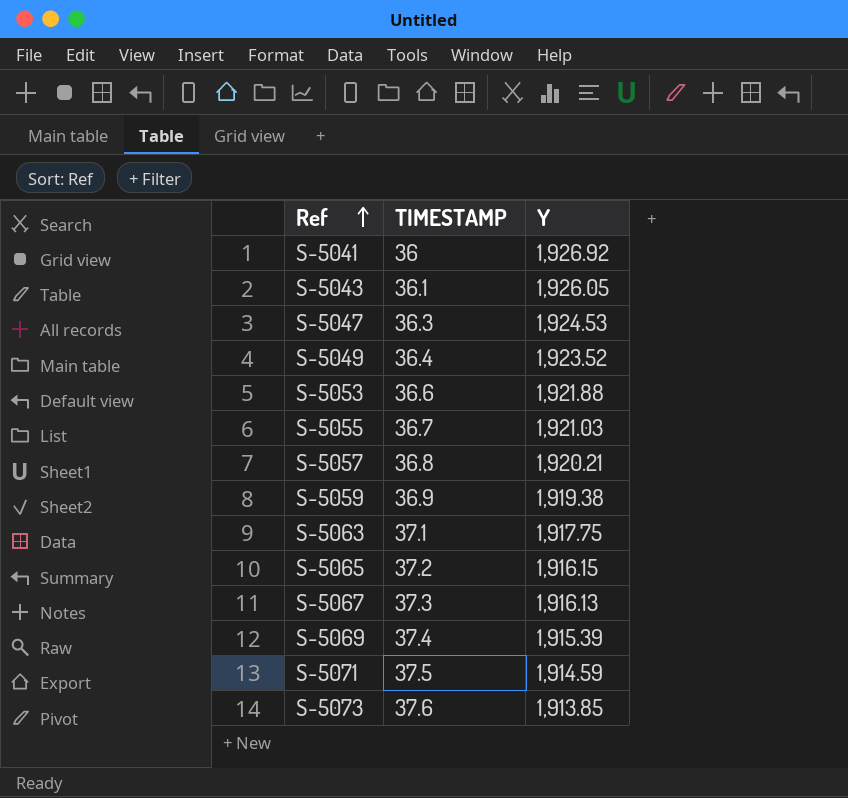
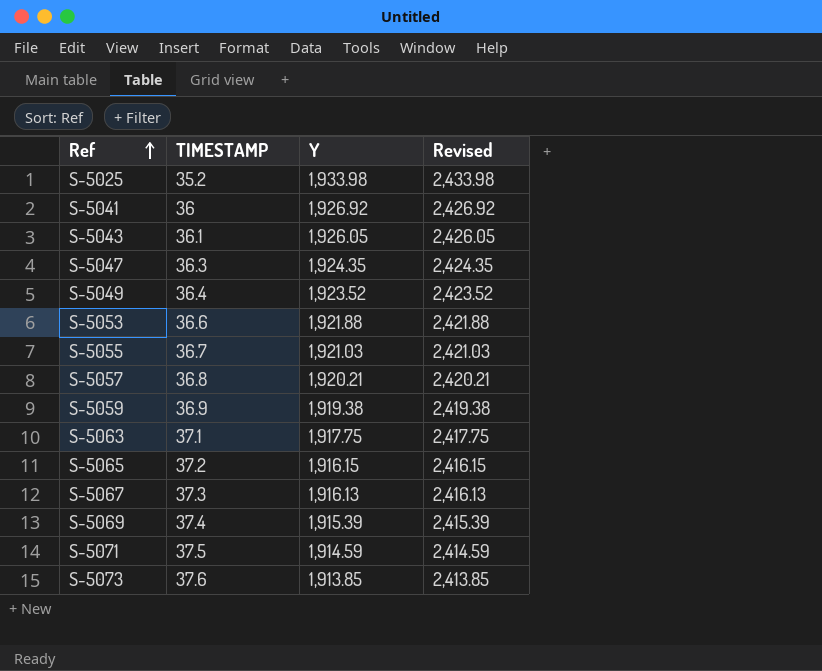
column Revised | formula: none -> [Y] + 500
row S-5025: none -> 35.2 | 1,933.98 | 2,433.98
S-5047 | Y: 1,924.53 -> 1,924.35

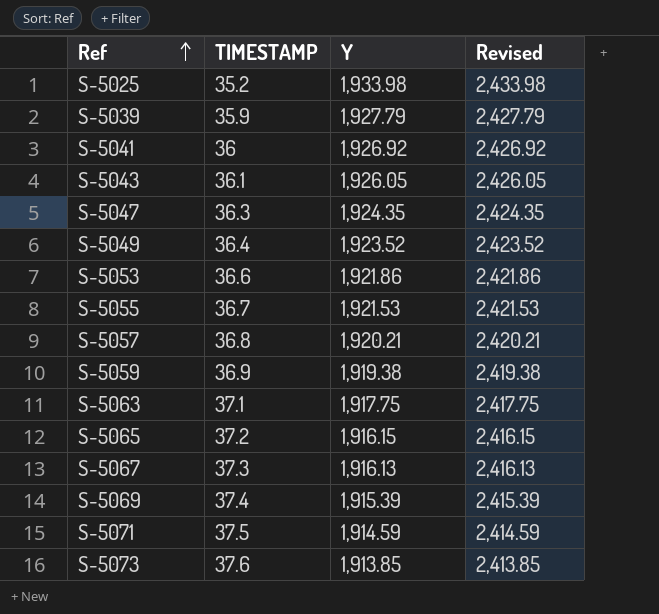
row S-5039: none -> 35.9 | 1,927.79 | 2,427.79
S-5053 | Y: 1,921.88 -> 1,921.86
S-5053 | Revised: 2,421.88 -> 2,421.86
S-5055 | Y: 1,921.03 -> 1,921.53
S-5055 | Revised: 2,421.03 -> 2,421.53

